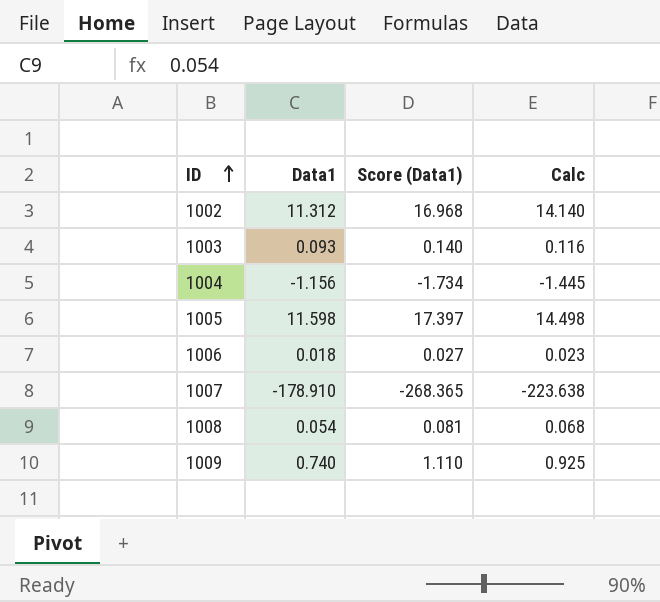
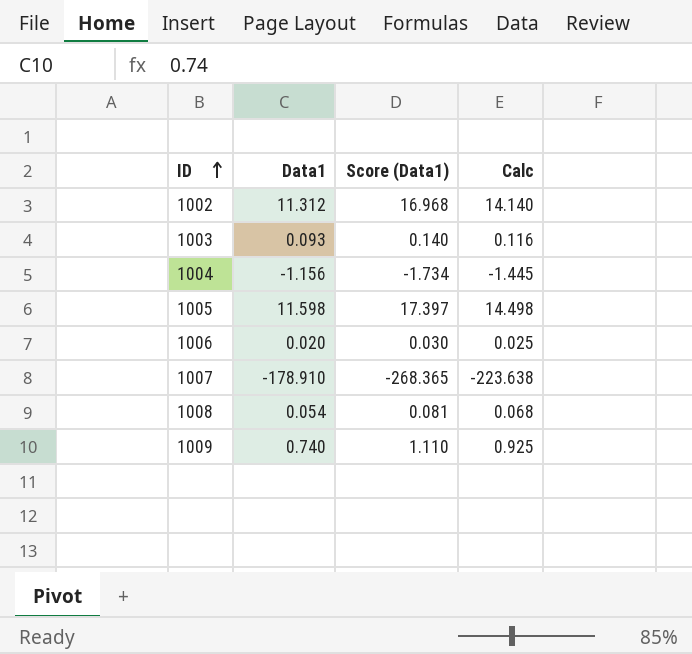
1006 | Data1: 0.018 -> 0.020
1006 | Score (Data1): 0.027 -> 0.030
1006 | Calc: 0.023 -> 0.025

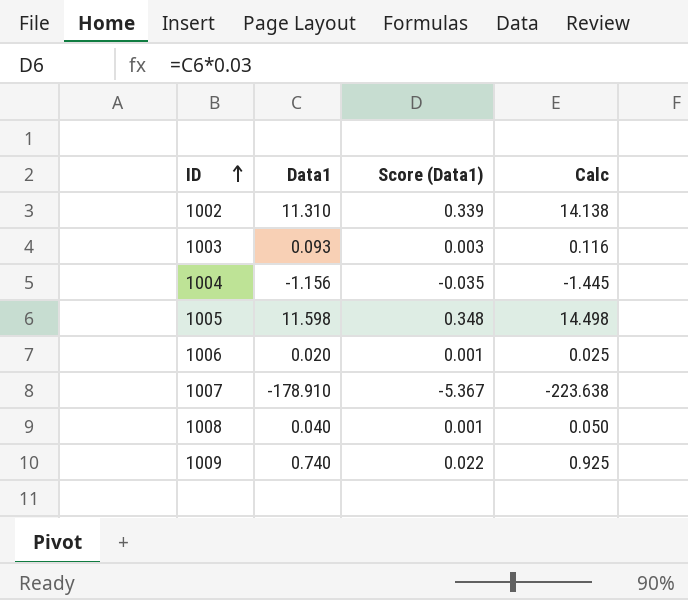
column Score (Data1) | formula: [Data1] * 1.5 -> [Data1] * 0.03
1002 | Data1: 11.312 -> 11.310
1002 | Calc: 14.140 -> 14.138
1008 | Data1: 0.054 -> 0.040
1008 | Calc: 0.068 -> 0.050

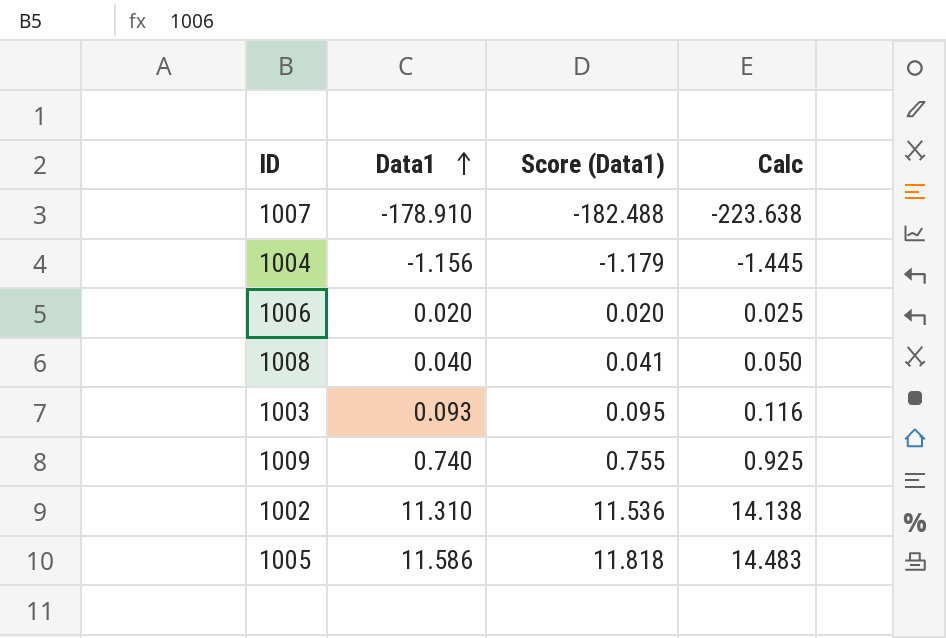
row order: ID ascending -> Data1 ascending
column Score (Data1) | formula: [Data1] * 0.03 -> [Data1] * 1.02
1005 | Data1: 11.598 -> 11.586
1005 | Calc: 14.498 -> 14.483

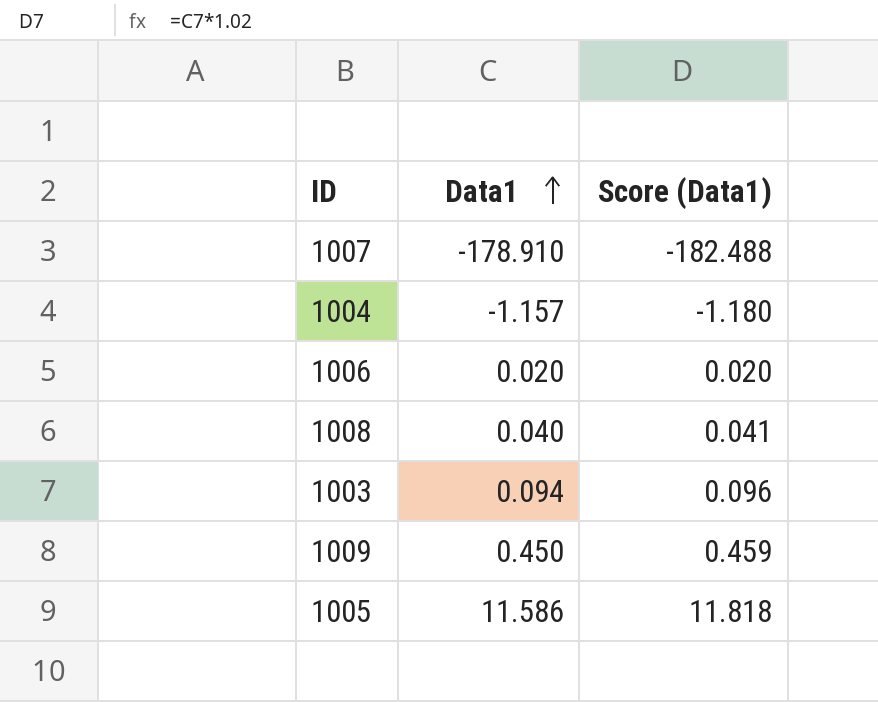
column Calc | formula: [Data1] * 1.25 -> none
row 1002: 11.310 | 11.536 | 14.138 -> none
1004 | Data1: -1.156 -> -1.157
1004 | Score (Data1): -1.179 -> -1.180
1003 | Data1: 0.093 -> 0.094
1003 | Score (Data1): 0.095 -> 0.096
1009 | Data1: 0.740 -> 0.450
1009 | Score (Data1): 0.755 -> 0.459

